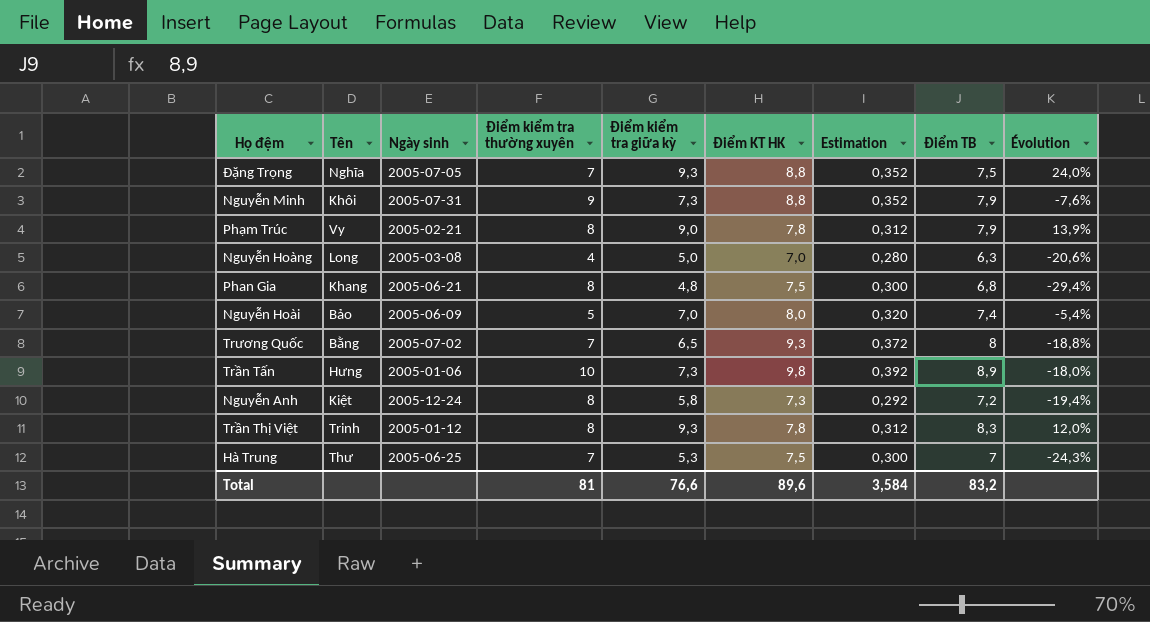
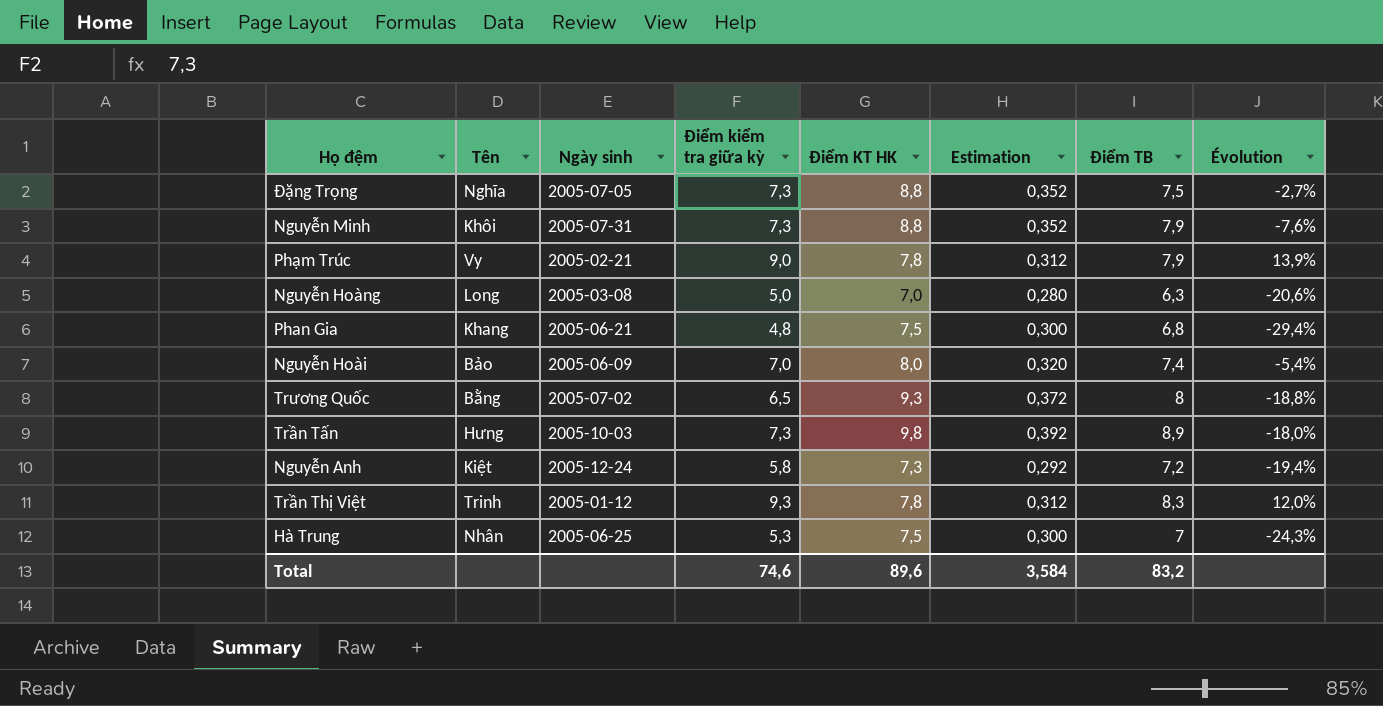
column Điểm kiểm tra thường xuyên | position: 4 -> none
Đặng Trọng | Điểm kiểm tra giữa kỳ: 9,3 -> 7,3
Đặng Trọng | Évolution: 24,0% -> -2,7%
Trần Tấn | Ngày sinh: 2005-01-06 -> 2005-10-03
Hà Trung | Tên: Thư -> Nhân
Total | Điểm kiểm tra giữa kỳ: 76,6 -> 74,6

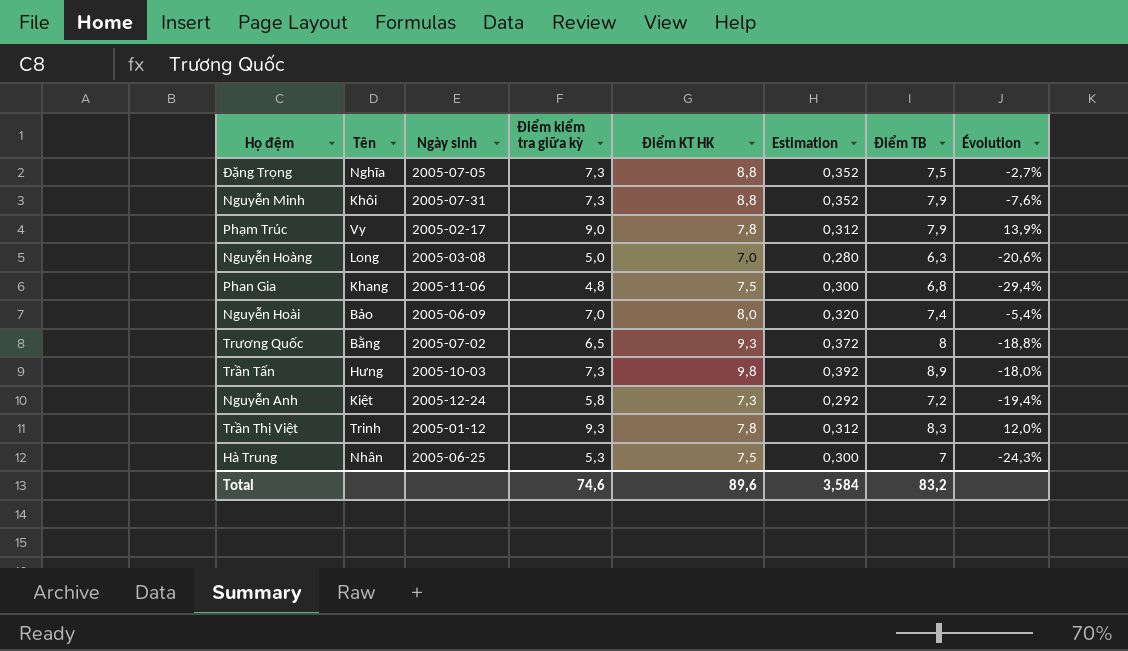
Phạm Trúc | Ngày sinh: 2005-02-21 -> 2005-02-17
Phan Gia | Ngày sinh: 2005-06-21 -> 2005-11-06

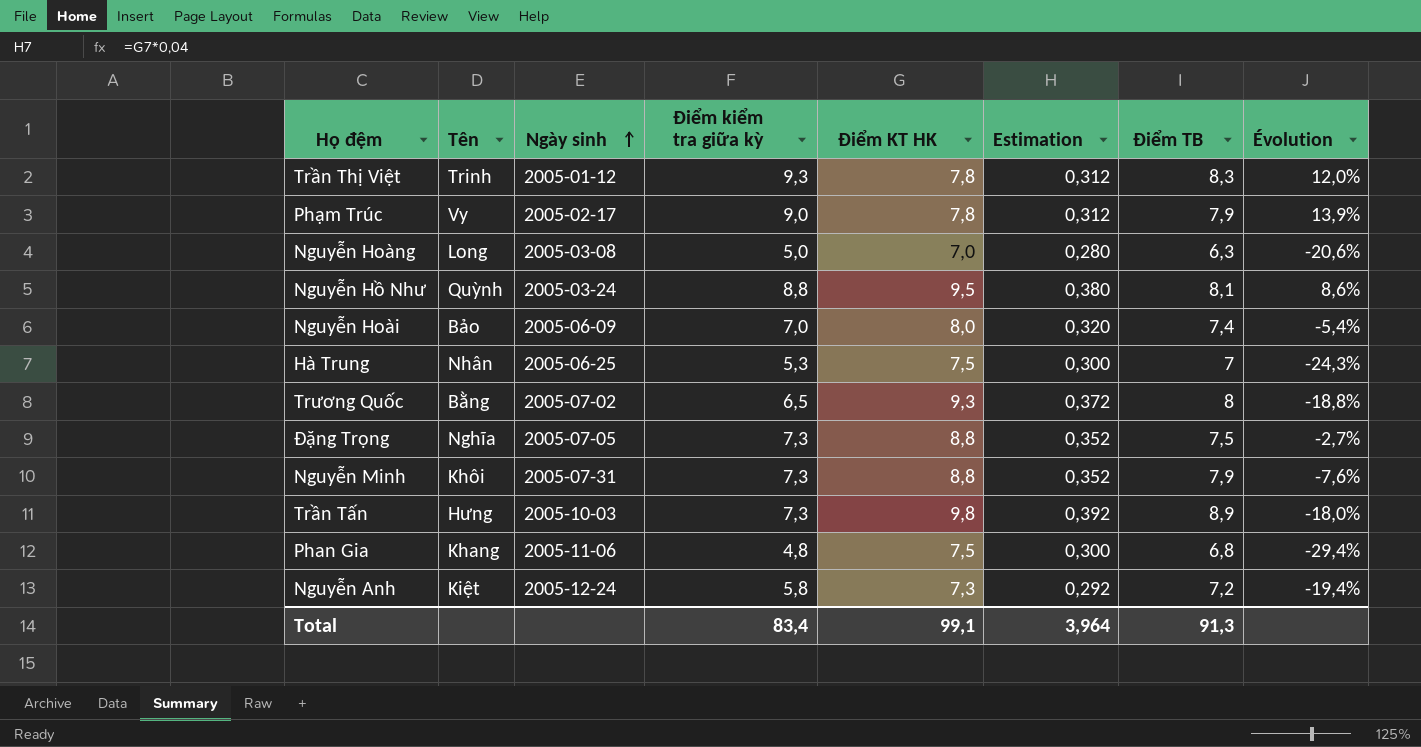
row order: none -> Ngày sinh ascending
row Nguyễn Hồ Như: none -> Quỳnh | 2005-03-24 | 8,8 | 9,5 | 0,380 | 8,1 | 8,6%
Total | Điểm kiểm tra giữa kỳ: 74,6 -> 83,4
Total | Điểm KT HK: 89,6 -> 99,1
Total | Estimation: 3,584 -> 3,964
Total | Điểm TB: 83,2 -> 91,3

